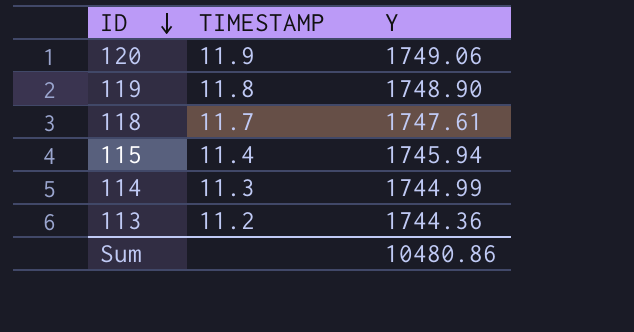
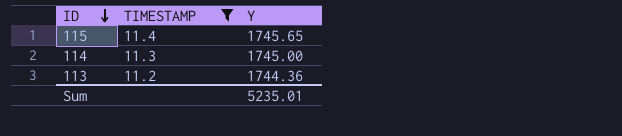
filter: none -> TIMESTAMP <= 11.4
115 | Y: 1745.94 -> 1745.65
114 | Y: 1744.99 -> 1745.00
Sum | Y: 10480.86 -> 5235.01

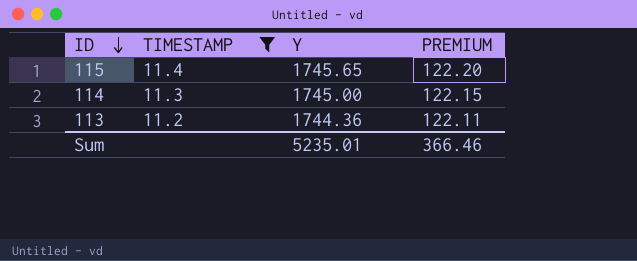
column PREMIUM | formula: none -> [Y] * 0.07

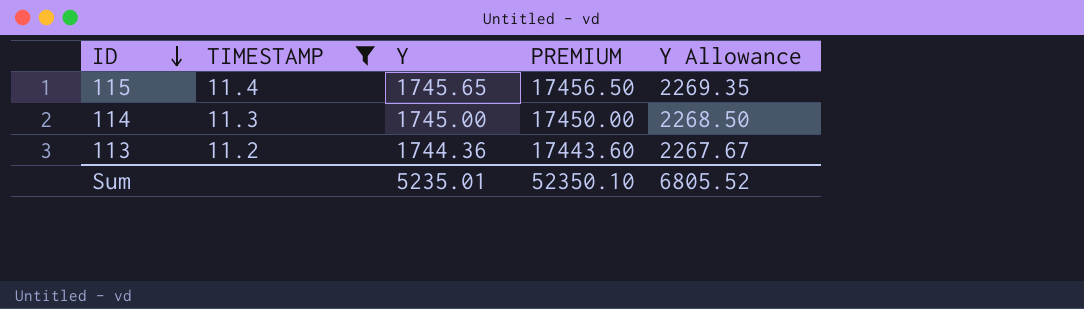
column PREMIUM | formula: [Y] * 0.07 -> [Y] * 10
column Y Allowance | formula: none -> [Y] * 1.3
Sum | PREMIUM: 366.46 -> 52350.10

